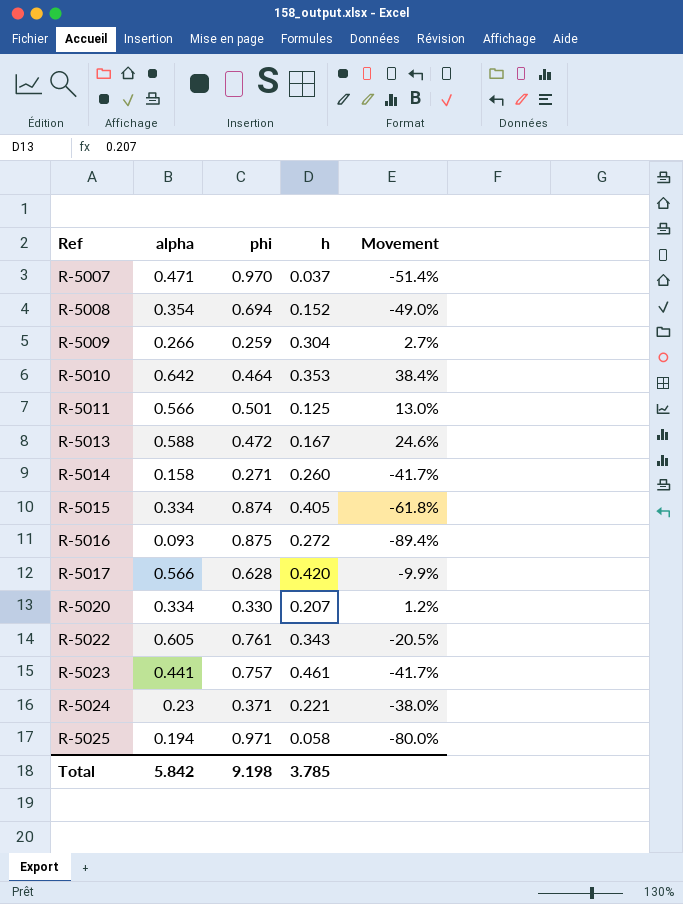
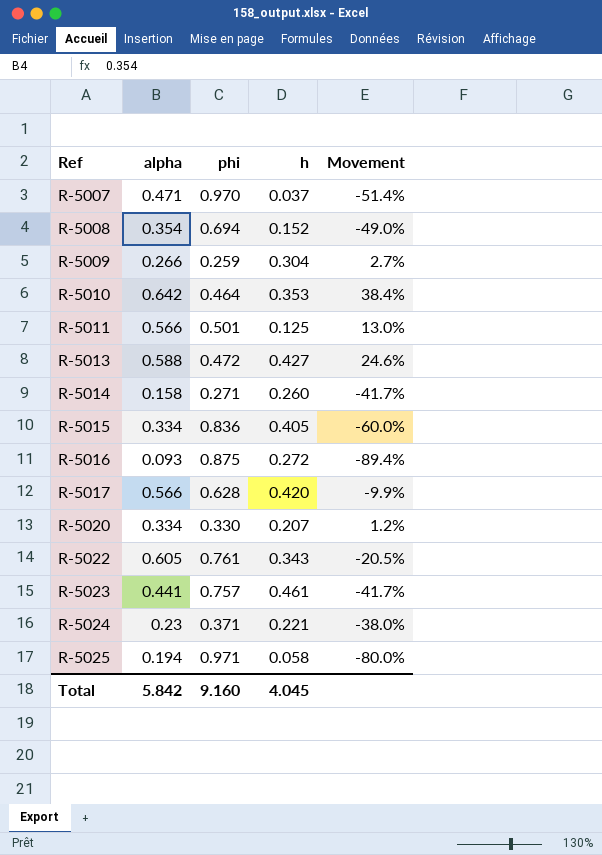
R-5013 | h: 0.167 -> 0.427
R-5015 | phi: 0.874 -> 0.836
R-5015 | Movement: -61.8% -> -60.0%
Total | phi: 9.198 -> 9.160
Total | h: 3.785 -> 4.045

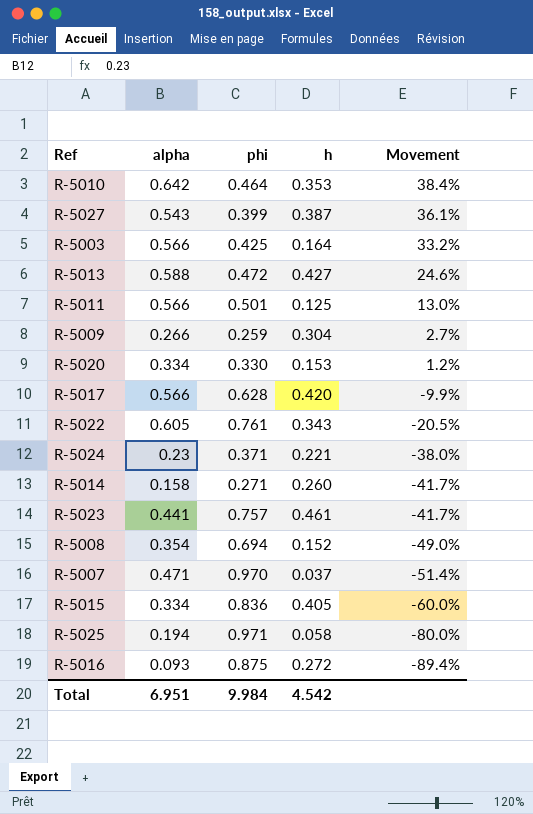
row order: Ref ascending -> Movement descending
row R-5027: none -> 0.543 | 0.399 | 0.387 | 36.1%
row R-5003: none -> 0.566 | 0.425 | 0.164 | 33.2%
R-5020 | h: 0.207 -> 0.153
Total | alpha: 5.842 -> 6.951
Total | phi: 9.160 -> 9.984
Total | h: 4.045 -> 4.542

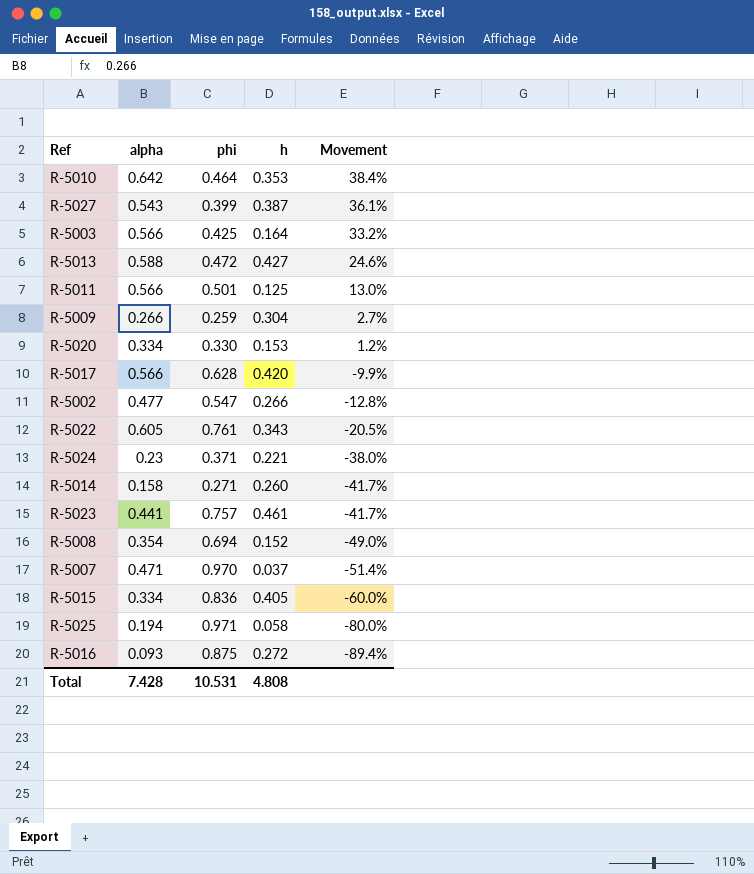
row R-5002: none -> 0.477 | 0.547 | 0.266 | -12.8%
Total | alpha: 6.951 -> 7.428
Total | phi: 9.984 -> 10.531
Total | h: 4.542 -> 4.808

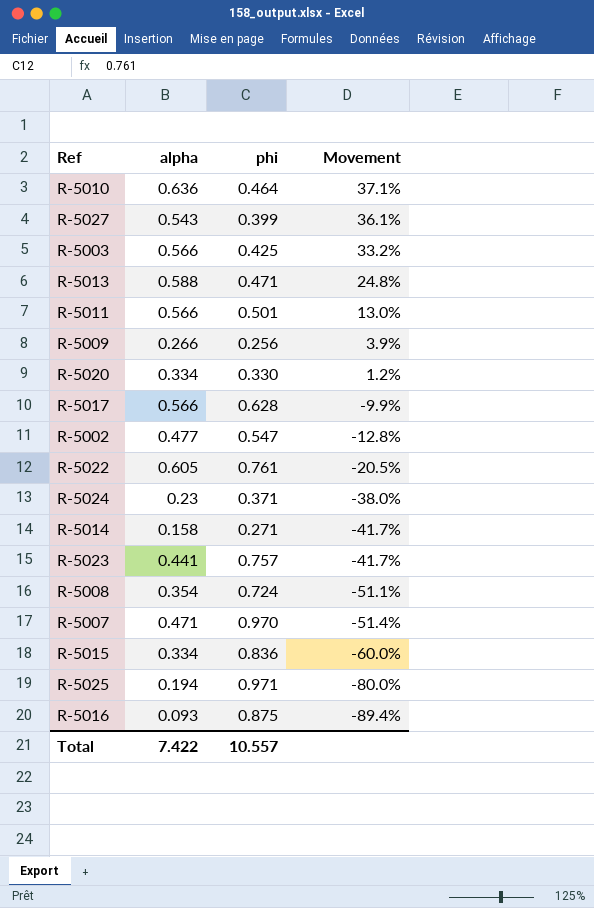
column h | position: 4 -> none
R-5010 | alpha: 0.642 -> 0.636
R-5010 | Movement: 38.4% -> 37.1%
R-5013 | phi: 0.472 -> 0.471
R-5013 | Movement: 24.6% -> 24.8%
R-5009 | phi: 0.259 -> 0.256
R-5009 | Movement: 2.7% -> 3.9%
R-5008 | phi: 0.694 -> 0.724
R-5008 | Movement: -49.0% -> -51.1%
Total | alpha: 7.428 -> 7.422
Total | phi: 10.531 -> 10.557

